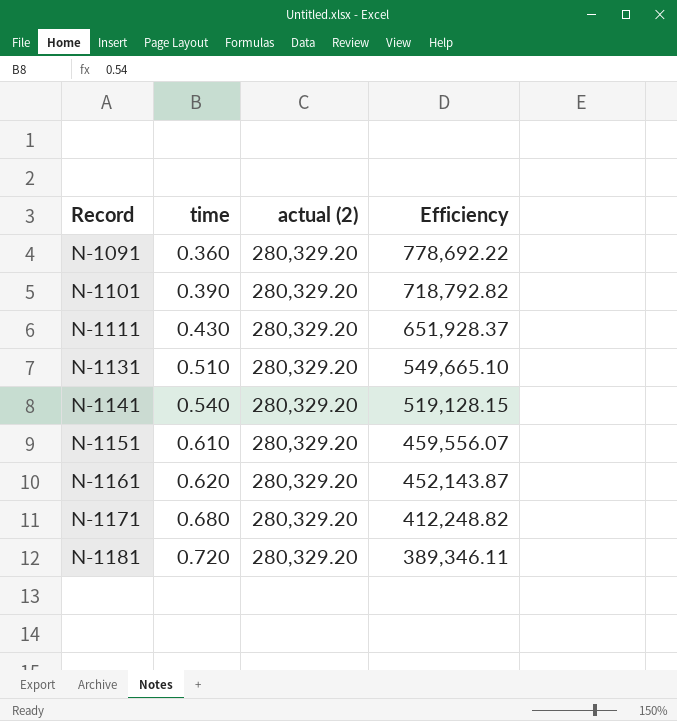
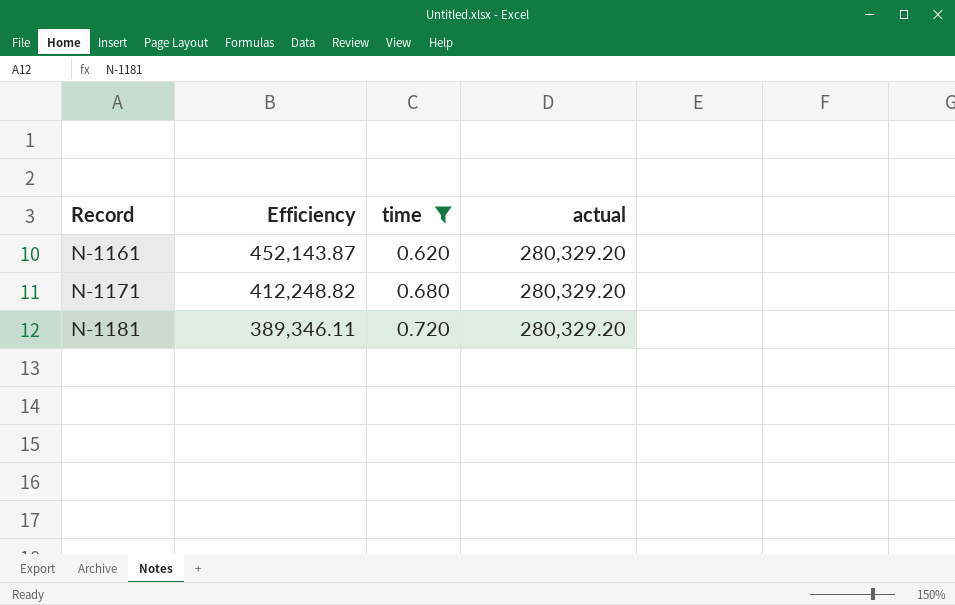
filter: none -> time >= 0.620
column Efficiency | position: 4 -> 2
column name: actual (2) -> actual

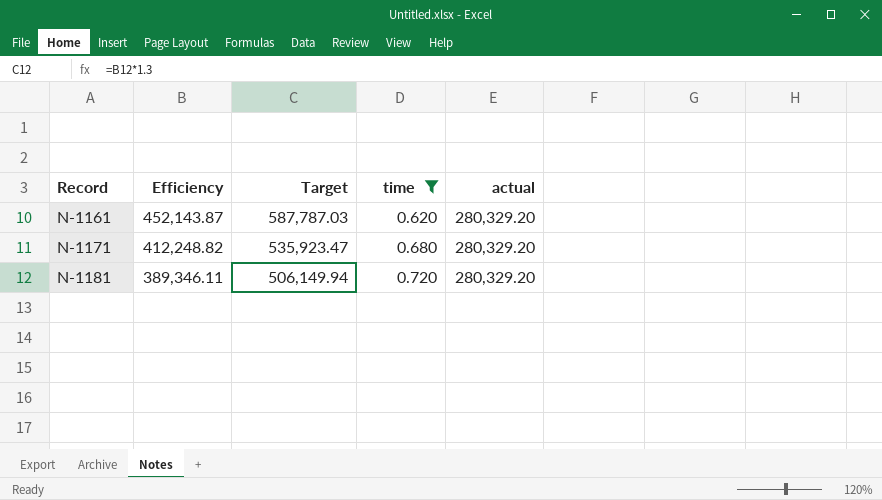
column Target | formula: none -> [Efficiency] * 1.3

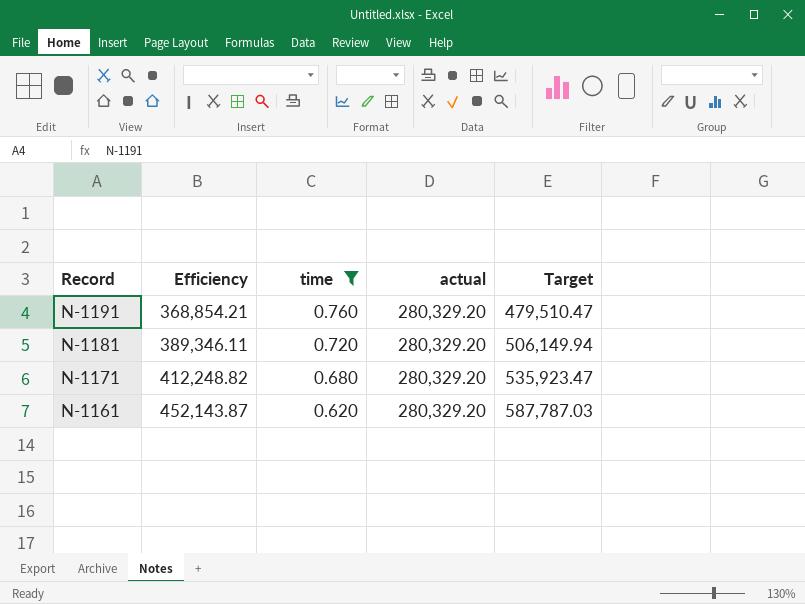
row order: Record ascending -> Record descending
column Target | position: 3 -> 5
row N-1191: none -> 368,854.21 | 0.760 | 280,329.20 | 479,510.47

